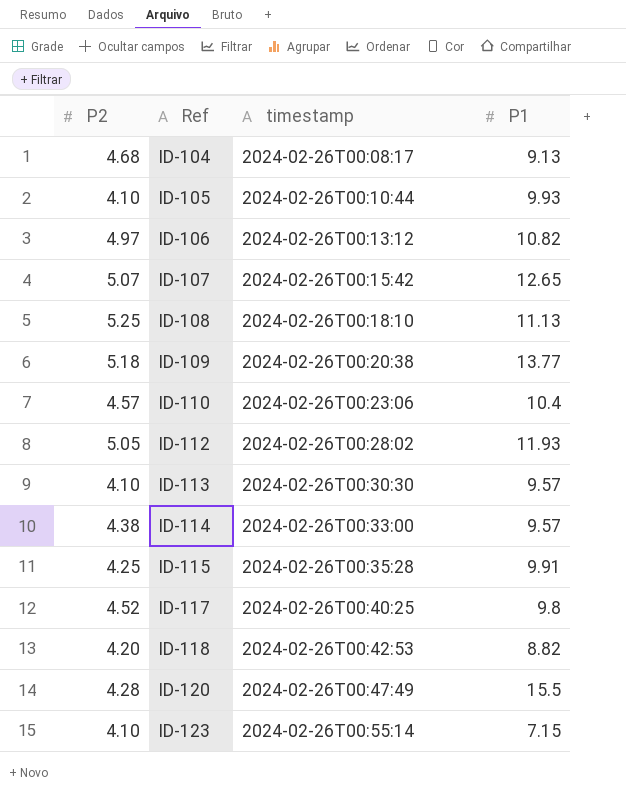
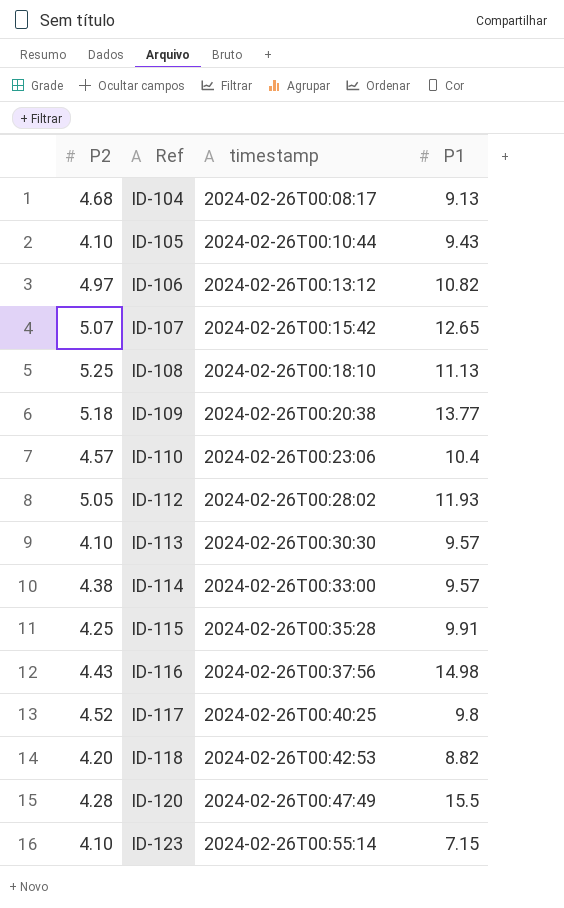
ID-105 | P1: 9.93 -> 9.43
row ID-116: none -> 4.43 | 2024-02-26T00:37:56 | 14.98

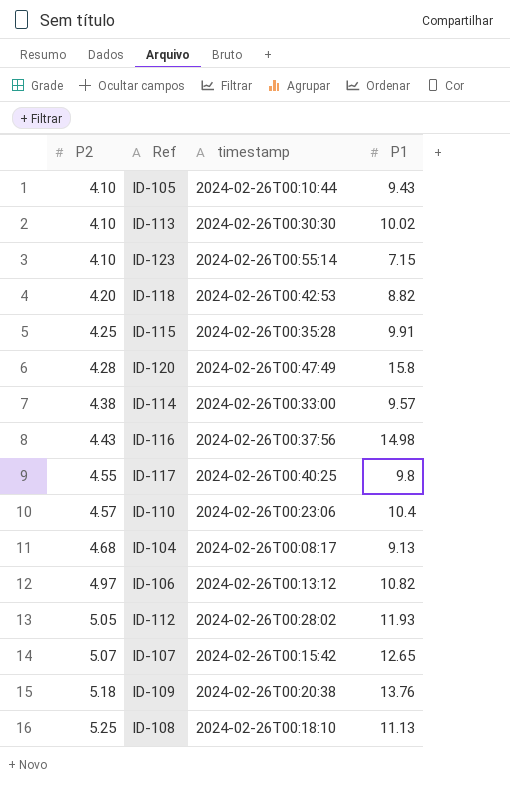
row order: Ref ascending -> P2 ascending
ID-113 | P1: 9.57 -> 10.02
ID-120 | P1: 15.5 -> 15.8
ID-117 | P2: 4.52 -> 4.55
ID-109 | P1: 13.77 -> 13.76

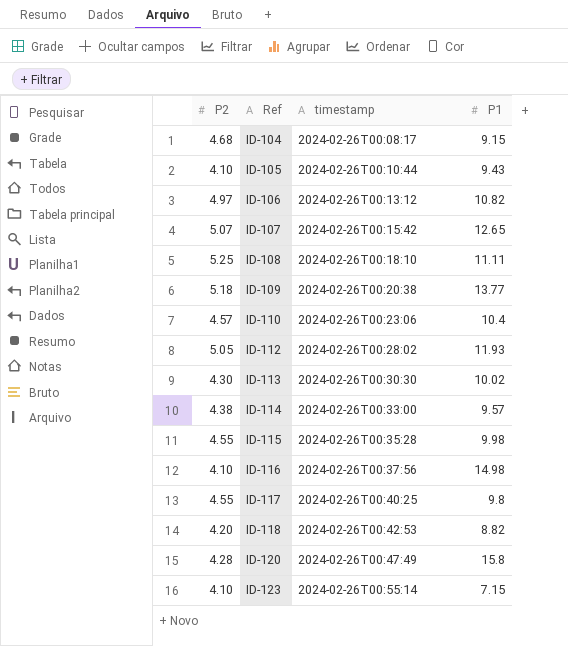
row order: P2 ascending -> Ref ascending
ID-104 | P1: 9.13 -> 9.15
ID-108 | P1: 11.13 -> 11.11
ID-109 | P1: 13.76 -> 13.77
ID-113 | P2: 4.10 -> 4.30
ID-115 | P2: 4.25 -> 4.55
ID-115 | P1: 9.91 -> 9.98
ID-116 | P2: 4.43 -> 4.10

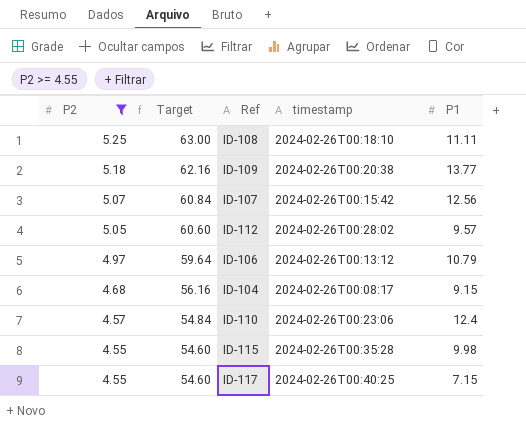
filter: none -> P2 >= 4.55
row order: Ref ascending -> P2 descending
column Target | formula: none -> [P2] * 12
ID-107 | P1: 12.65 -> 12.56
ID-112 | P1: 11.93 -> 9.57
ID-106 | P1: 10.82 -> 10.79
ID-110 | P1: 10.4 -> 12.4
ID-117 | P1: 9.8 -> 7.15

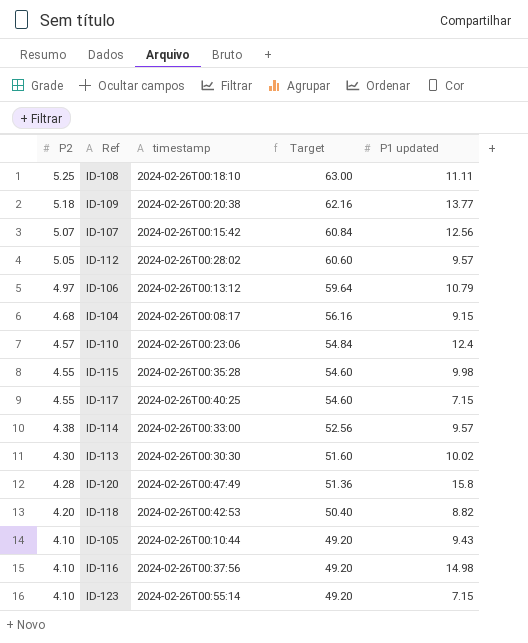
filter: P2 >= 4.55 -> none
column Target | position: 2 -> 4
column name: P1 -> P1 updated

